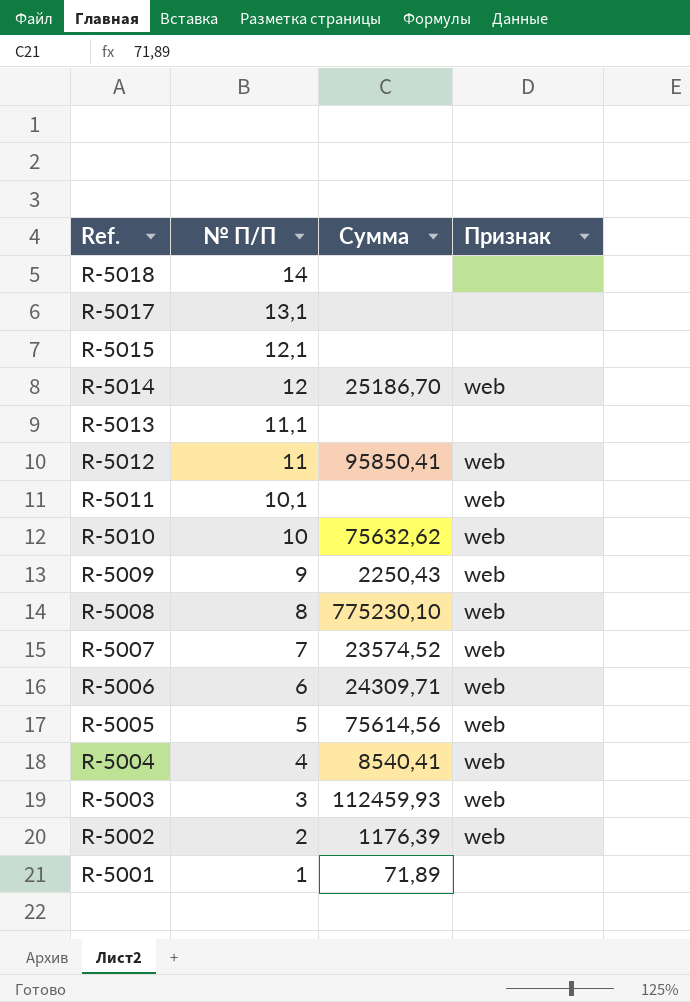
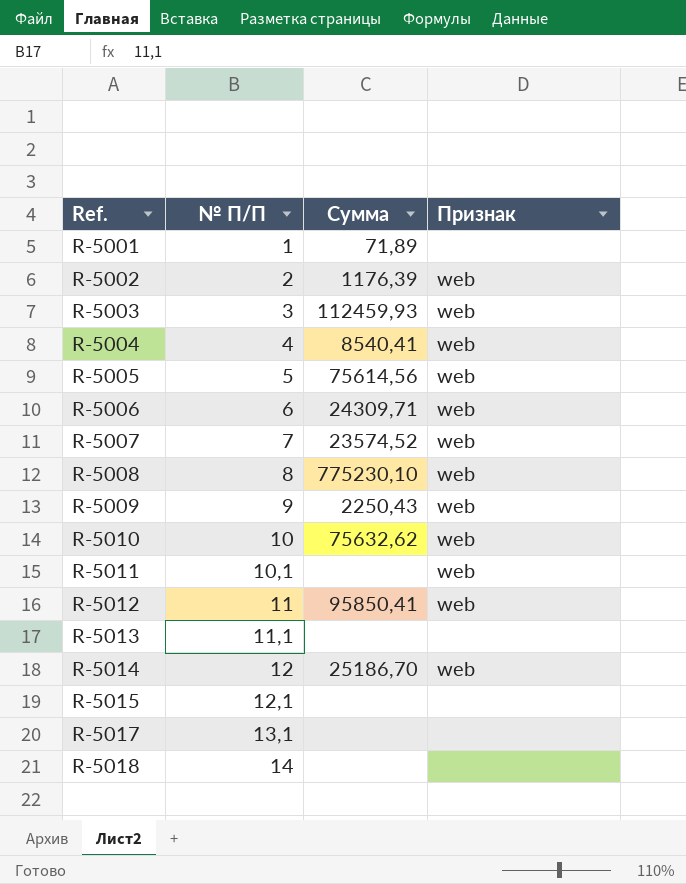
row order: Ref. descending -> Ref. ascending

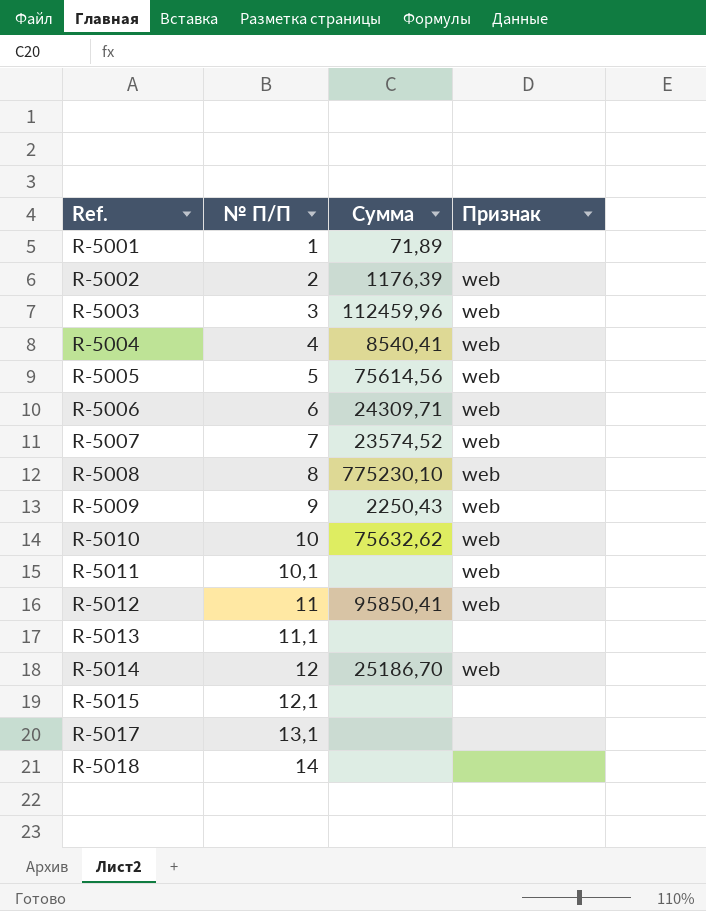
R-5003 | Сумма: 112459,93 -> 112459,96

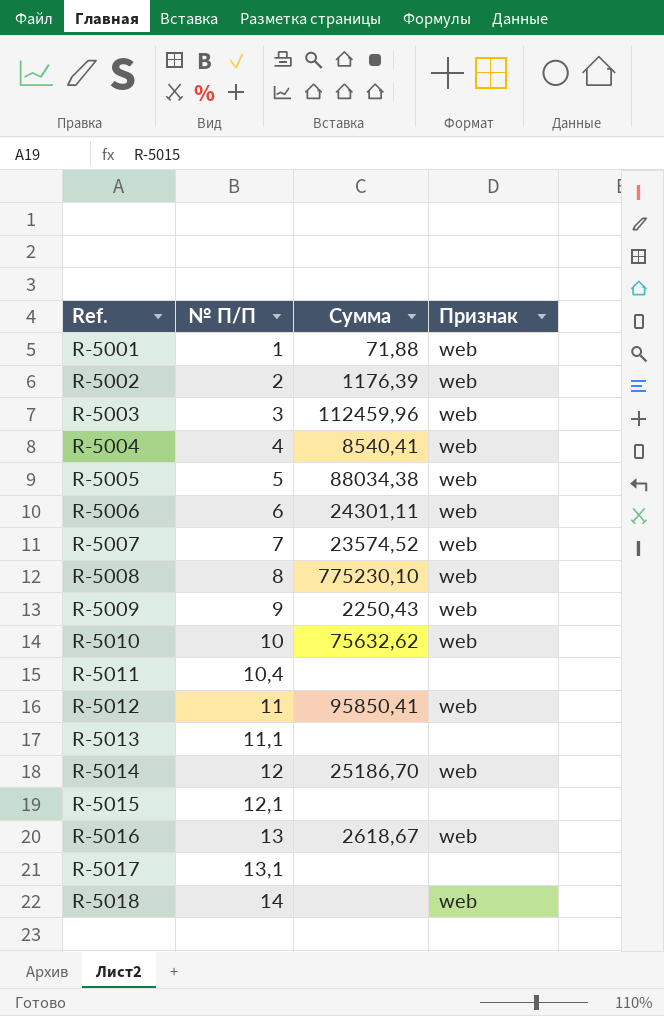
R-5001 | Сумма: 71,89 -> 71,88
R-5001 | Признак: none -> web
R-5005 | Сумма: 75614,56 -> 88034,38
R-5006 | Сумма: 24309,71 -> 24301,11
R-5011 | № П/П: 10,1 -> 10,4
R-5011 | Признак: web -> none
row R-5016: none -> 13 | 2618,67 | web
R-5018 | Признак: none -> web

